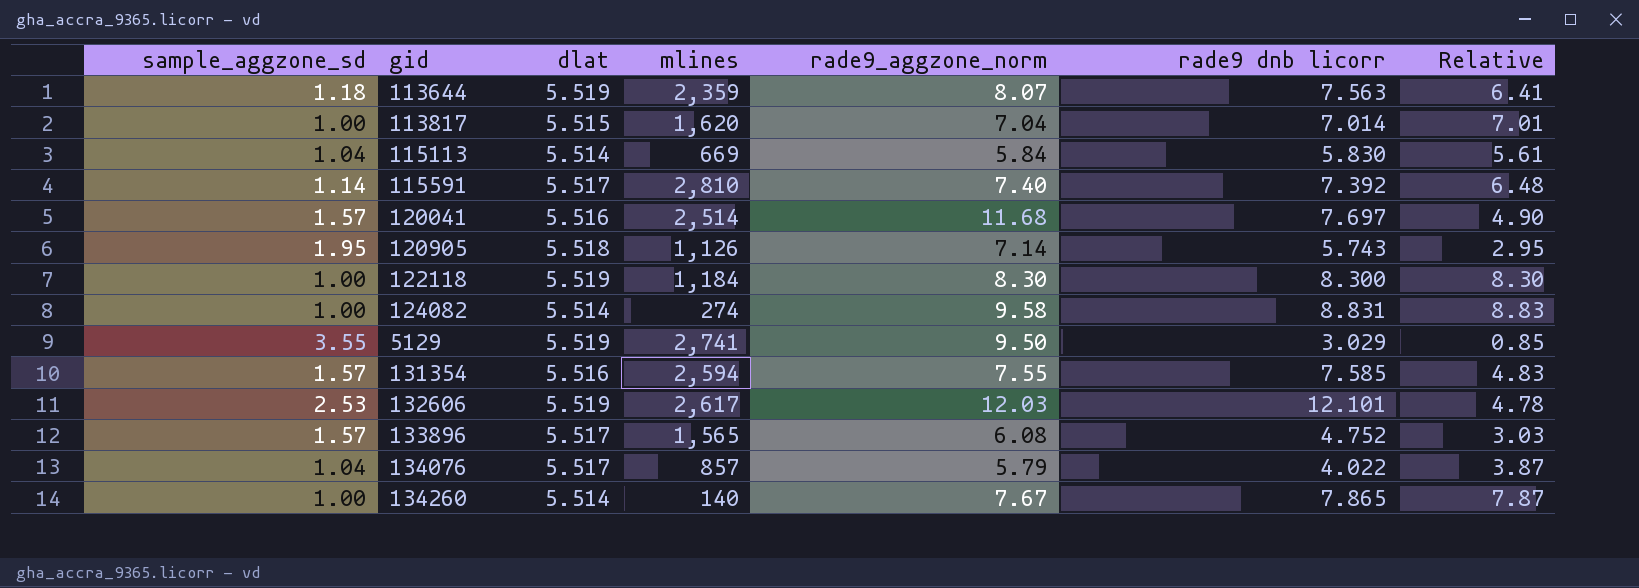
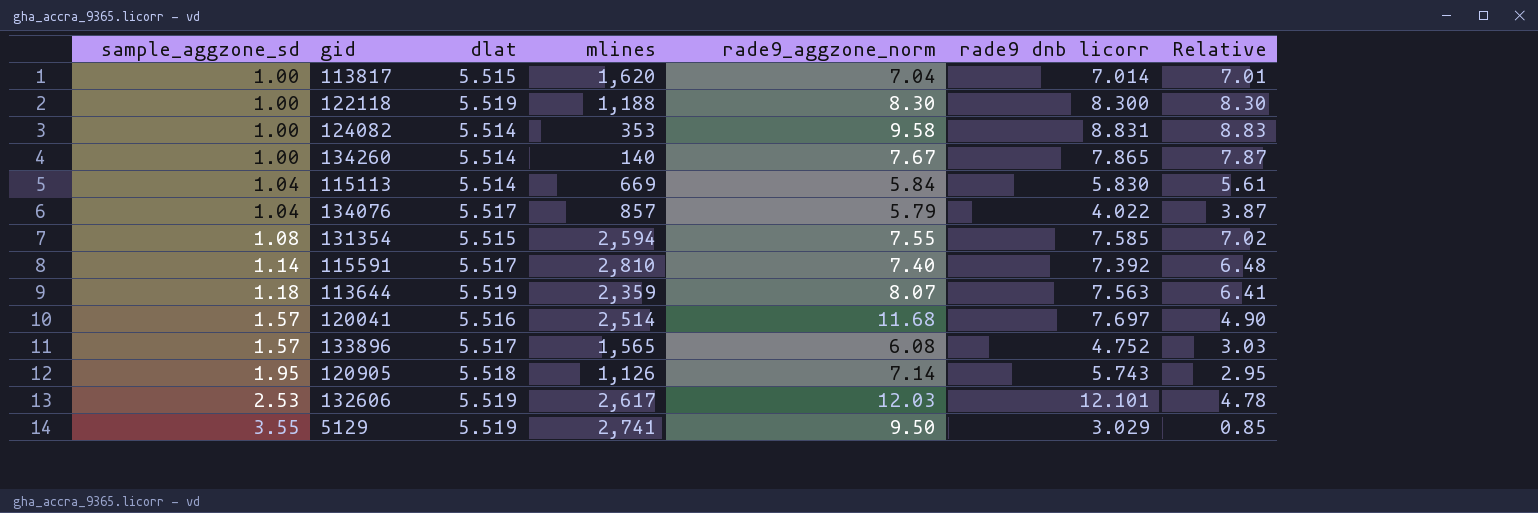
row order: none -> sample_aggzone_sd ascending
122118 | mlines: 1,184 -> 1,188
124082 | mlines: 274 -> 353
131354 | sample_aggzone_sd: 1.57 -> 1.08
131354 | dlat: 5.516 -> 5.515
131354 | Relative: 4.83 -> 7.02

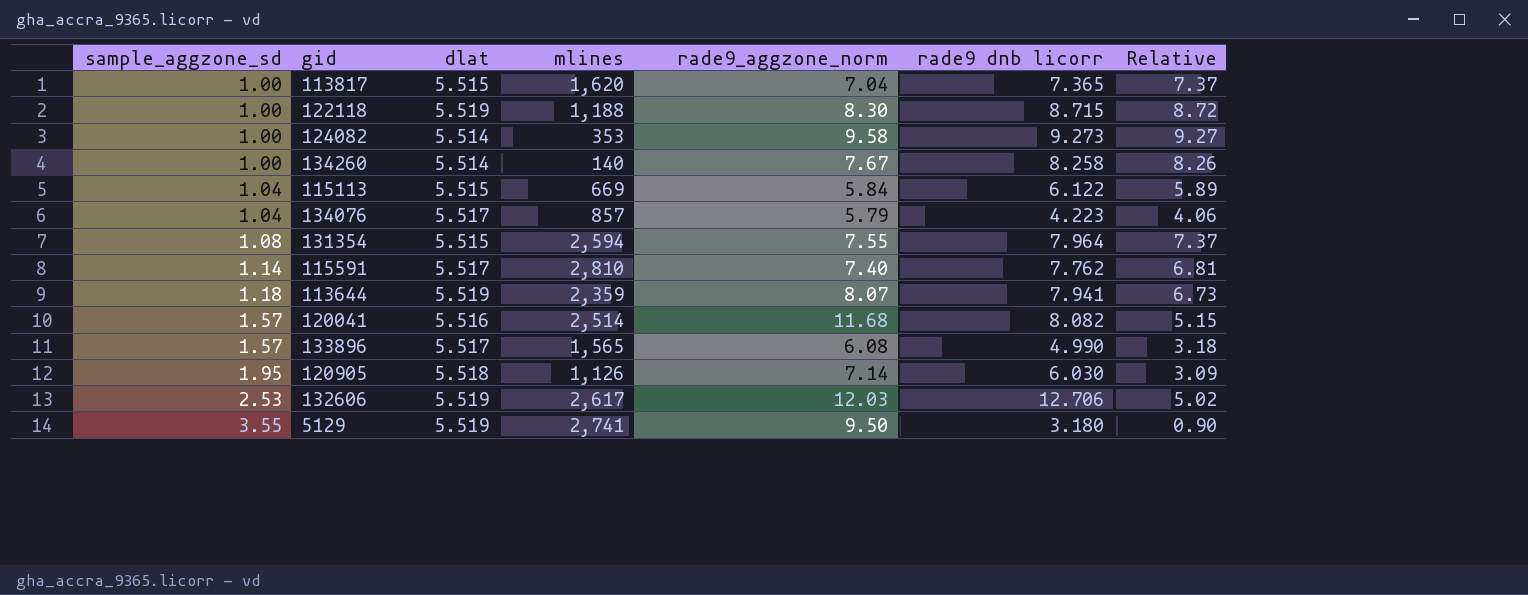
113817 | rade9 dnb licorr: 7.014 -> 7.365
113817 | Relative: 7.01 -> 7.37
122118 | rade9 dnb licorr: 8.300 -> 8.715
122118 | Relative: 8.30 -> 8.72
124082 | rade9 dnb licorr: 8.831 -> 9.273
124082 | Relative: 8.83 -> 9.27
134260 | rade9 dnb licorr: 7.865 -> 8.258
134260 | Relative: 7.87 -> 8.26
115113 | dlat: 5.514 -> 5.515
115113 | rade9 dnb licorr: 5.830 -> 6.122
115113 | Relative: 5.61 -> 5.89
134076 | rade9 dnb licorr: 4.022 -> 4.223
134076 | Relative: 3.87 -> 4.06
131354 | rade9 dnb licorr: 7.585 -> 7.964
131354 | Relative: 7.02 -> 7.37
115591 | rade9 dnb licorr: 7.392 -> 7.762
115591 | Relative: 6.48 -> 6.81
113644 | rade9 dnb licorr: 7.563 -> 7.941
113644 | Relative: 6.41 -> 6.73
120041 | rade9 dnb licorr: 7.697 -> 8.082
120041 | Relative: 4.90 -> 5.15
133896 | rade9 dnb licorr: 4.752 -> 4.990
133896 | Relative: 3.03 -> 3.18
120905 | rade9 dnb licorr: 5.743 -> 6.030
120905 | Relative: 2.95 -> 3.09
132606 | rade9 dnb licorr: 12.101 -> 12.706
132606 | Relative: 4.78 -> 5.02
5129 | rade9 dnb licorr: 3.029 -> 3.180
5129 | Relative: 0.85 -> 0.90

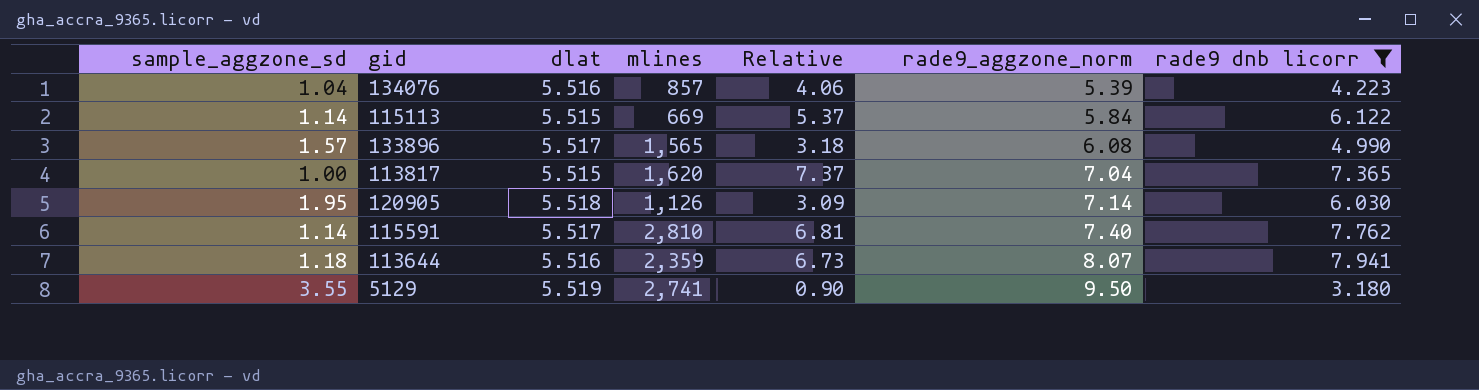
filter: none -> rade9 dnb licorr <= 7.941
row order: sample_aggzone_sd ascending -> rade9_aggzone_norm ascending
column Relative | position: 7 -> 5
134076 | dlat: 5.517 -> 5.516
134076 | rade9_aggzone_norm: 5.79 -> 5.39
115113 | sample_aggzone_sd: 1.04 -> 1.14
115113 | Relative: 5.89 -> 5.37
113644 | dlat: 5.519 -> 5.516

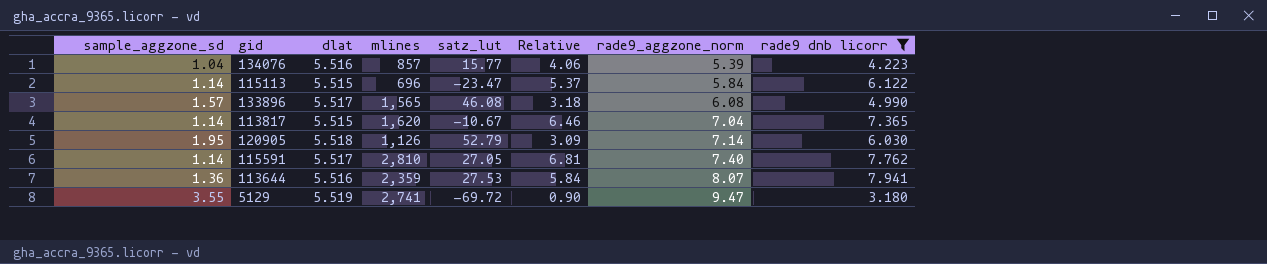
column satz_lut | position: none -> 5
115113 | mlines: 669 -> 696
113817 | sample_aggzone_sd: 1.00 -> 1.14
113817 | Relative: 7.37 -> 6.46
113644 | sample_aggzone_sd: 1.18 -> 1.36
113644 | Relative: 6.73 -> 5.84
5129 | rade9_aggzone_norm: 9.50 -> 9.47

